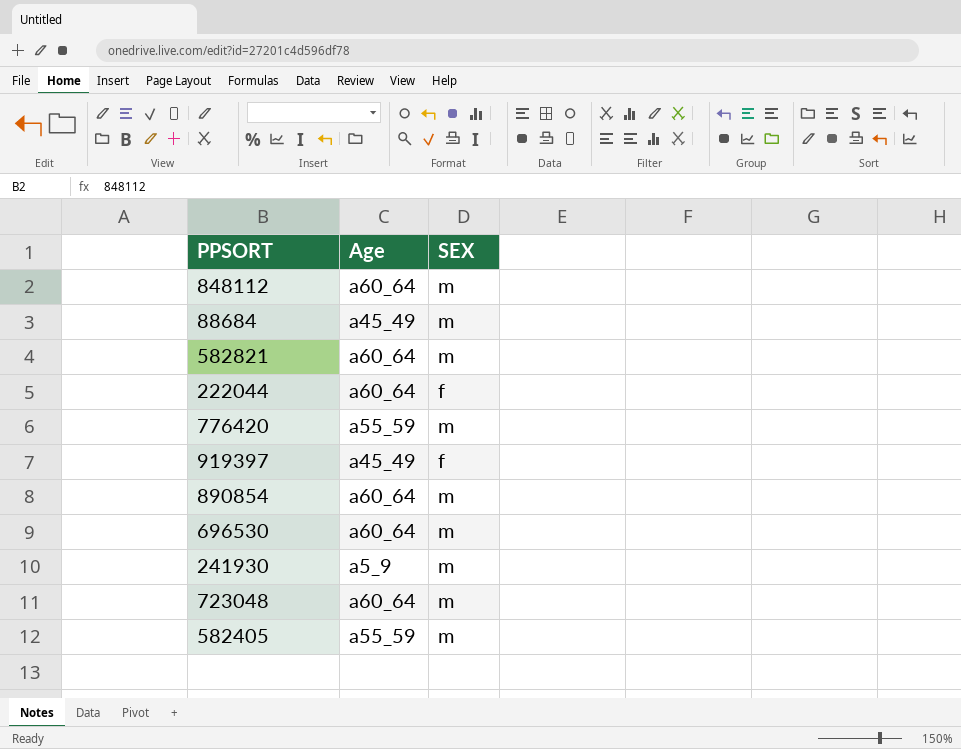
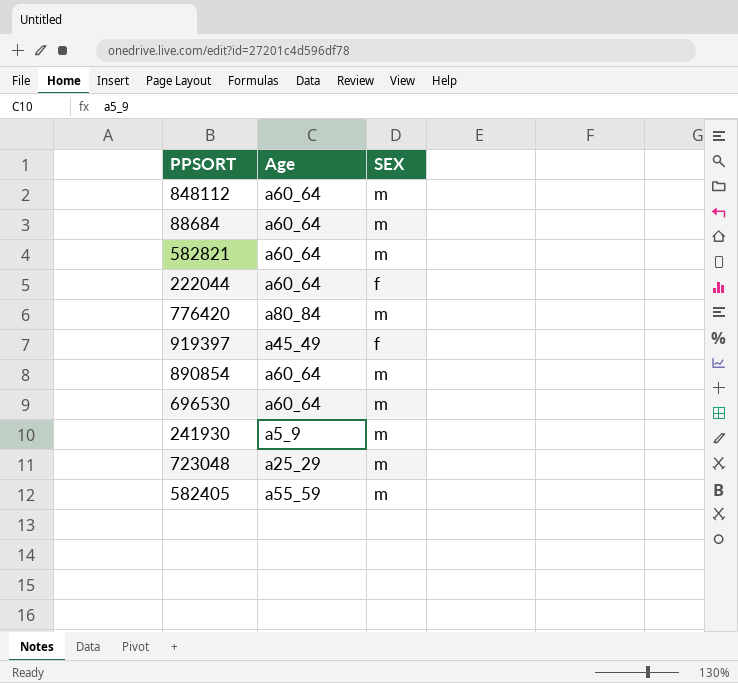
88684 | Age: a45_49 -> a60_64
776420 | Age: a55_59 -> a80_84
723048 | Age: a60_64 -> a25_29

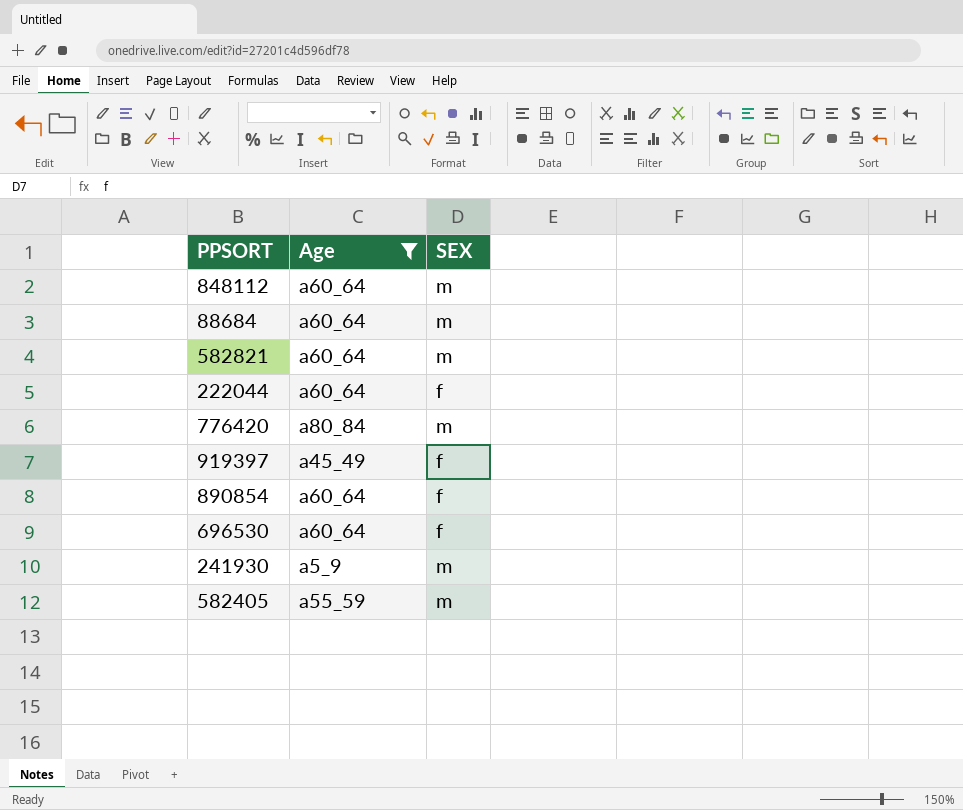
filter: none -> Age != a25_29
890854 | SEX: m -> f
696530 | SEX: m -> f

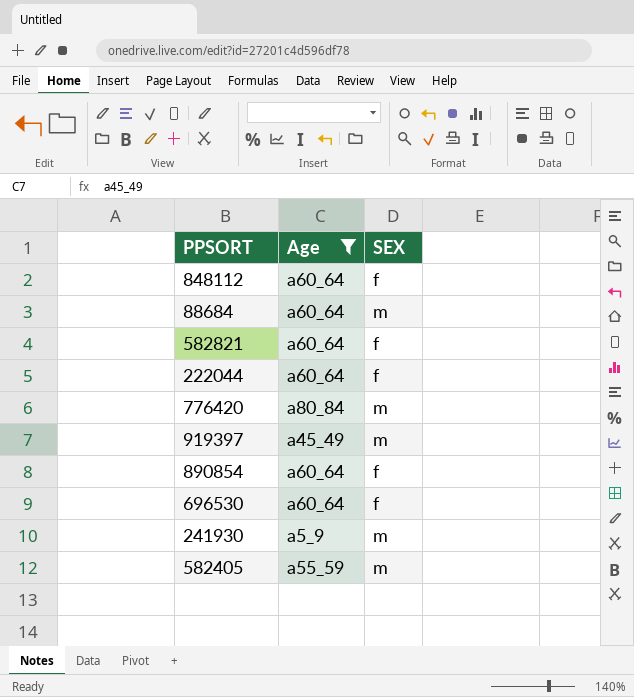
848112 | SEX: m -> f
582821 | SEX: m -> f
919397 | SEX: f -> m

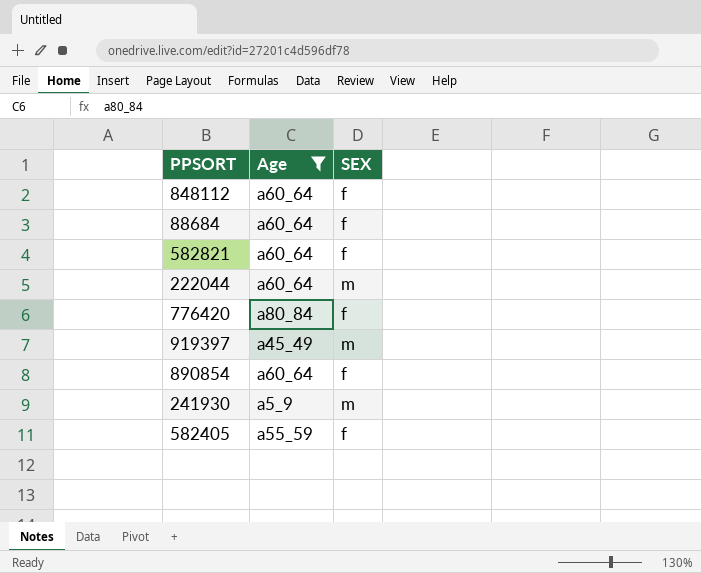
row 696530: a60_64 | f -> none
88684 | SEX: m -> f
222044 | SEX: f -> m
776420 | SEX: m -> f
582405 | SEX: m -> f

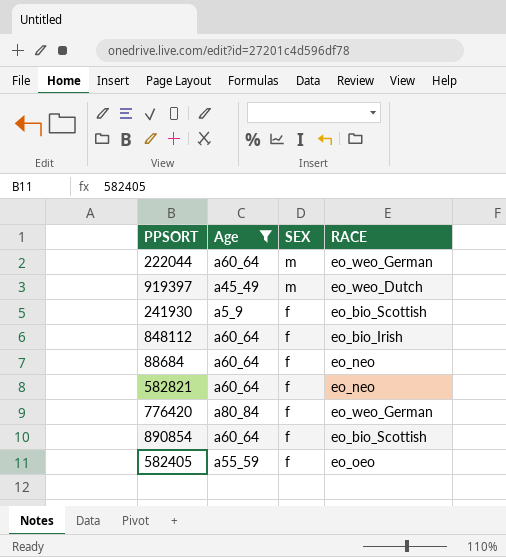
row order: none -> SEX descending
column RACE | position: none -> 4
241930 | SEX: m -> f

